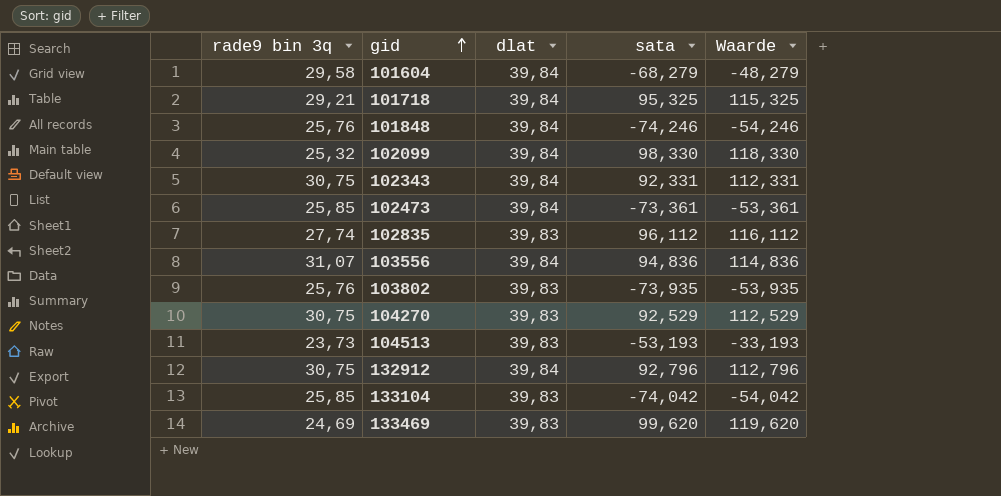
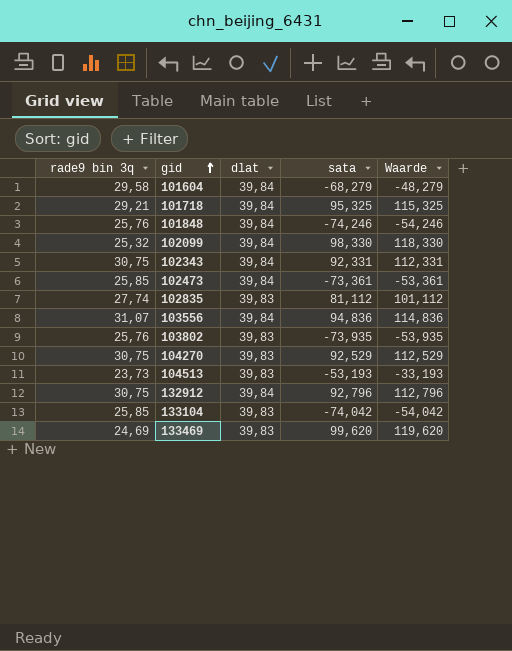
102835 | sata: 96,112 -> 81,112
102835 | Waarde: 116,112 -> 101,112

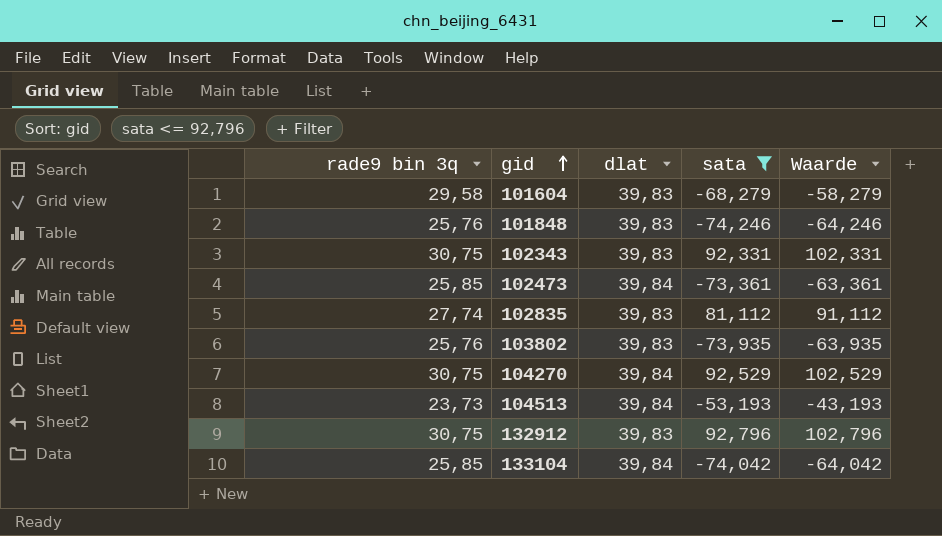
filter: none -> sata <= 92,796
column Waarde | formula: [sata] + 20 -> [sata] + 10
101604 | dlat: 39,84 -> 39,83
101848 | dlat: 39,84 -> 39,83
102343 | dlat: 39,84 -> 39,83
104270 | dlat: 39,83 -> 39,84
104513 | dlat: 39,83 -> 39,84
132912 | dlat: 39,84 -> 39,83
133104 | dlat: 39,83 -> 39,84

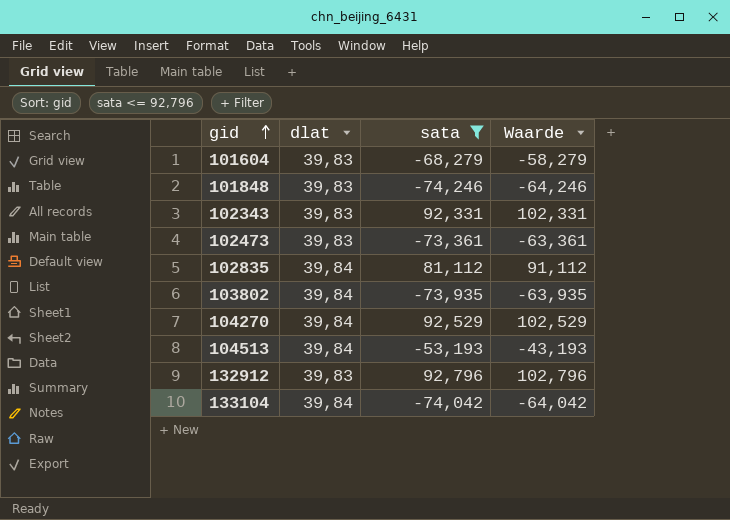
column rade9 bin 3q | position: 1 -> none
102473 | dlat: 39,84 -> 39,83
102835 | dlat: 39,83 -> 39,84
103802 | dlat: 39,83 -> 39,84

